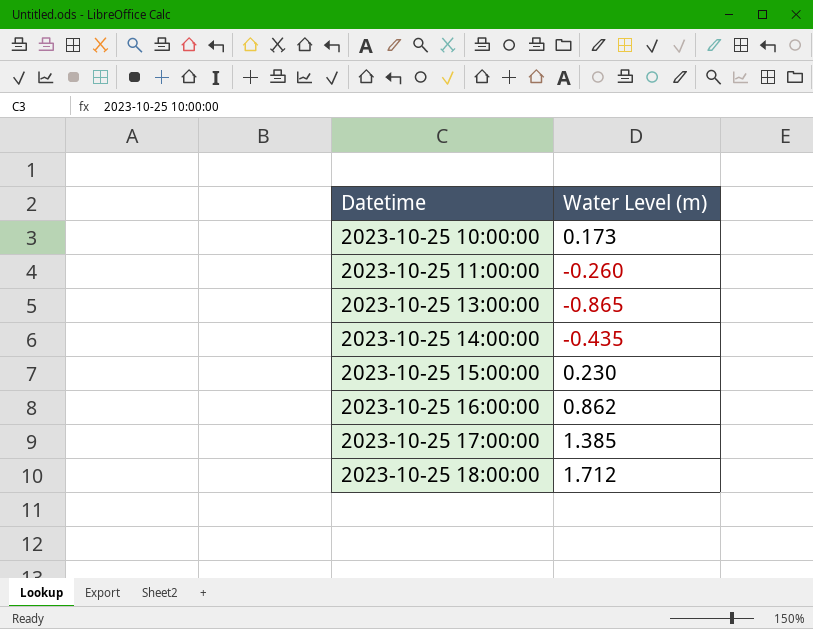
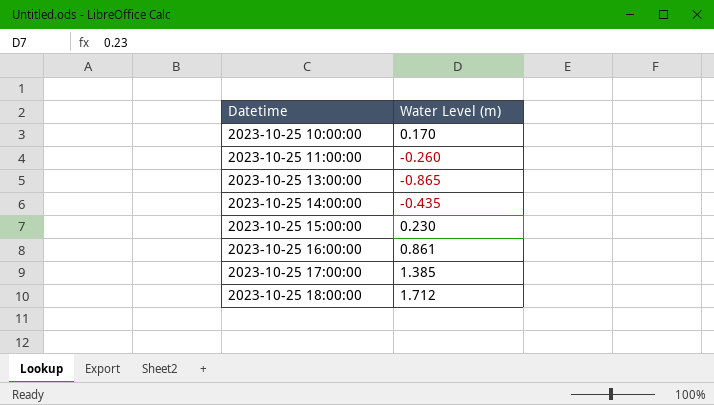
2023-10-25 10:00:00 | Water Level (m): 0.173 -> 0.170
2023-10-25 16:00:00 | Water Level (m): 0.862 -> 0.861

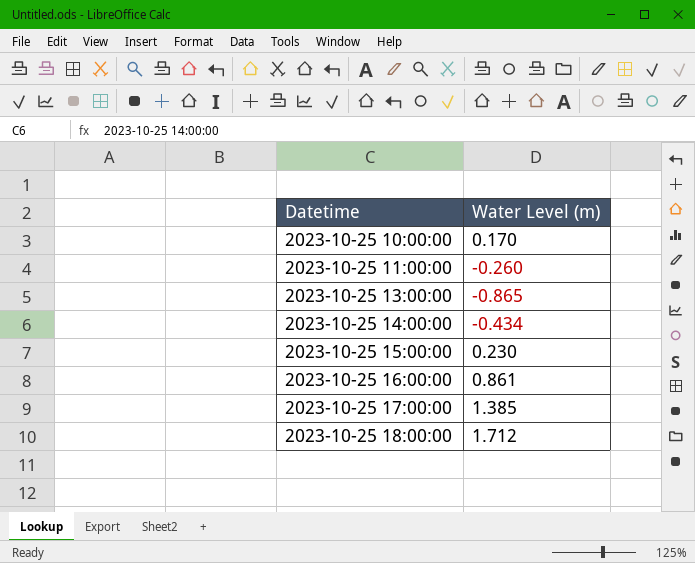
2023-10-25 14:00:00 | Water Level (m): -0.435 -> -0.434

